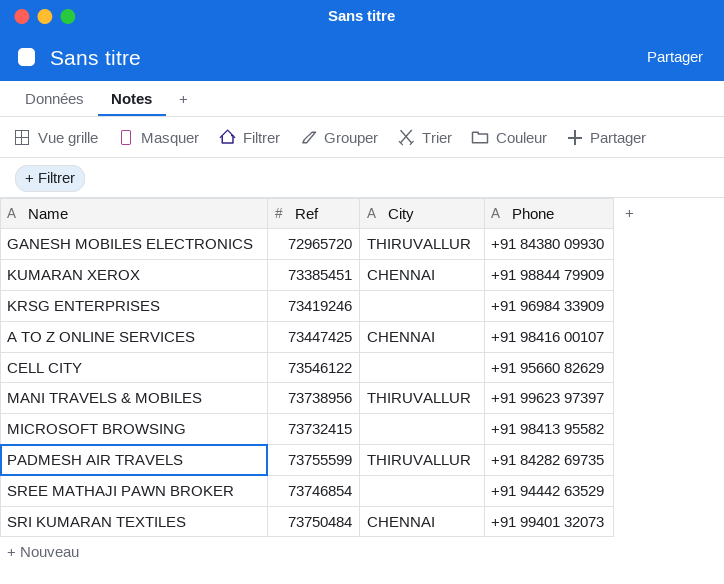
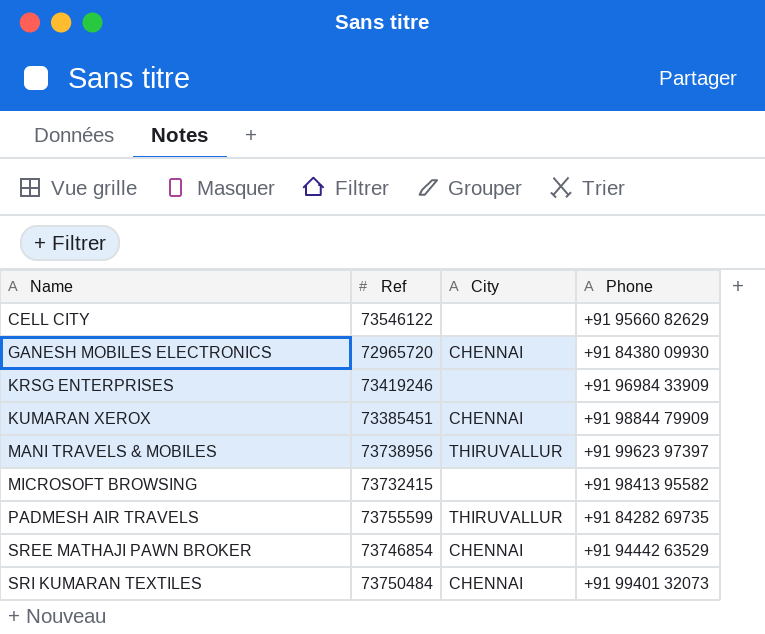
row order: none -> Name ascending
row A TO Z ONLINE SERVICES: 73447425 | CHENNAI | +91 98416 00107 -> none
GANESH MOBILES ELECTRONICS | City: THIRUVALLUR -> CHENNAI
SREE MATHAJI PAWN BROKER | City: none -> CHENNAI

